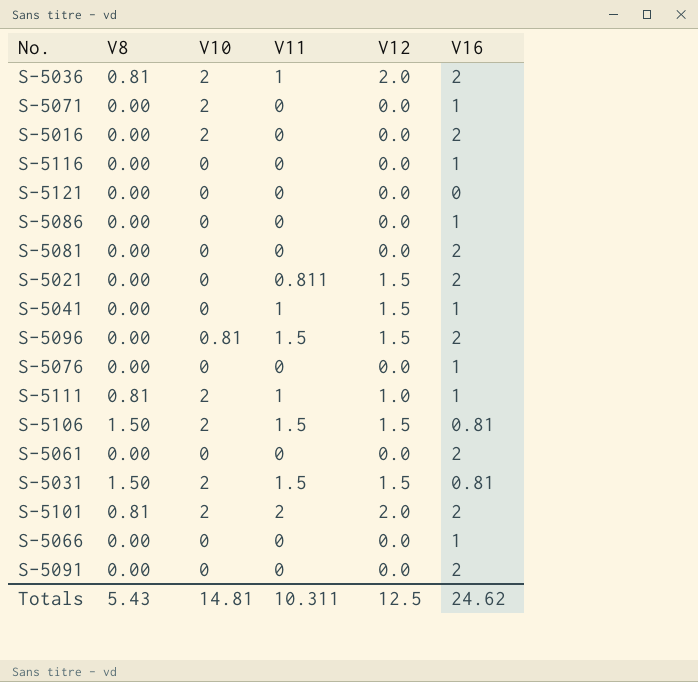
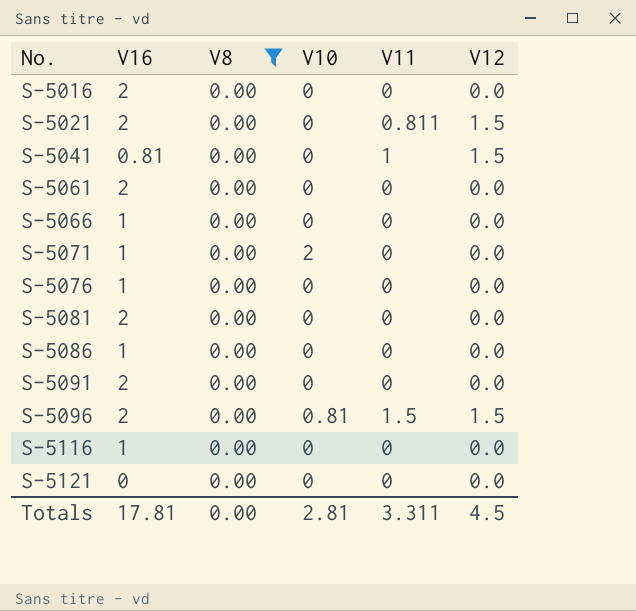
filter: none -> V8 = 0.00
row order: none -> No. ascending
column V16 | position: 6 -> 2
S-5016 | V10: 2 -> 0
S-5041 | V16: 1 -> 0.81
Totals | V16: 24.62 -> 17.81
Totals | V8: 5.43 -> 0.00
Totals | V10: 14.81 -> 2.81
Totals | V11: 10.311 -> 3.311
Totals | V12: 12.5 -> 4.5

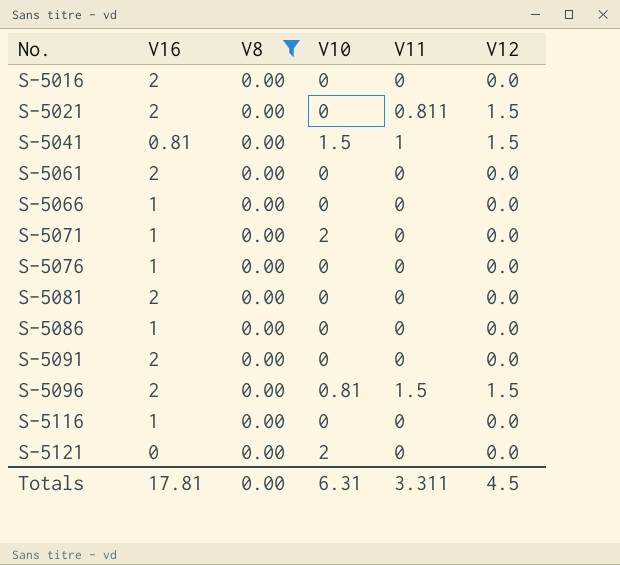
S-5041 | V10: 0 -> 1.5
S-5121 | V10: 0 -> 2
Totals | V10: 2.81 -> 6.31

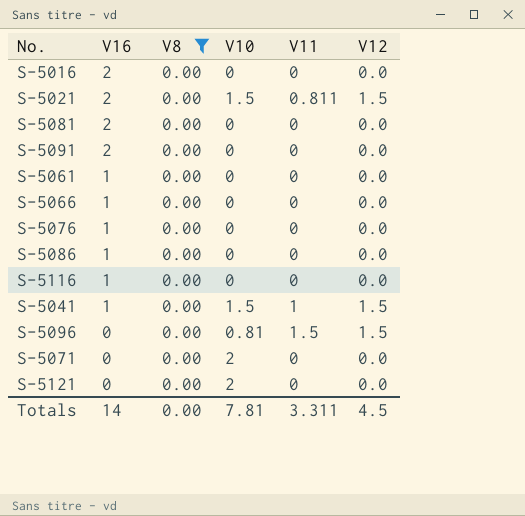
row order: No. ascending -> V16 descending
S-5021 | V10: 0 -> 1.5
S-5061 | V16: 2 -> 1
S-5041 | V16: 0.81 -> 1
S-5096 | V16: 2 -> 0
S-5071 | V16: 1 -> 0
Totals | V16: 17.81 -> 14
Totals | V10: 6.31 -> 7.81

